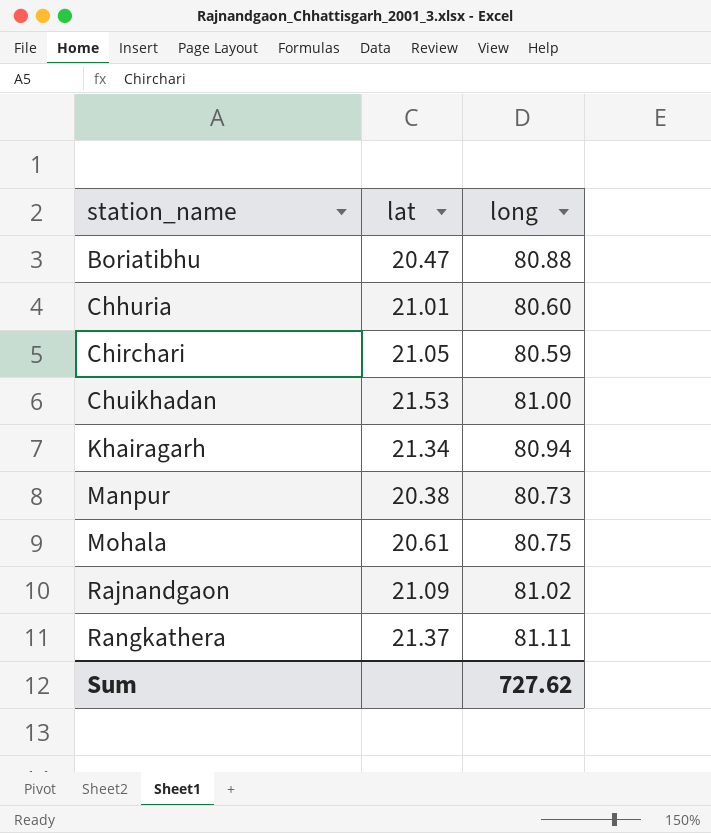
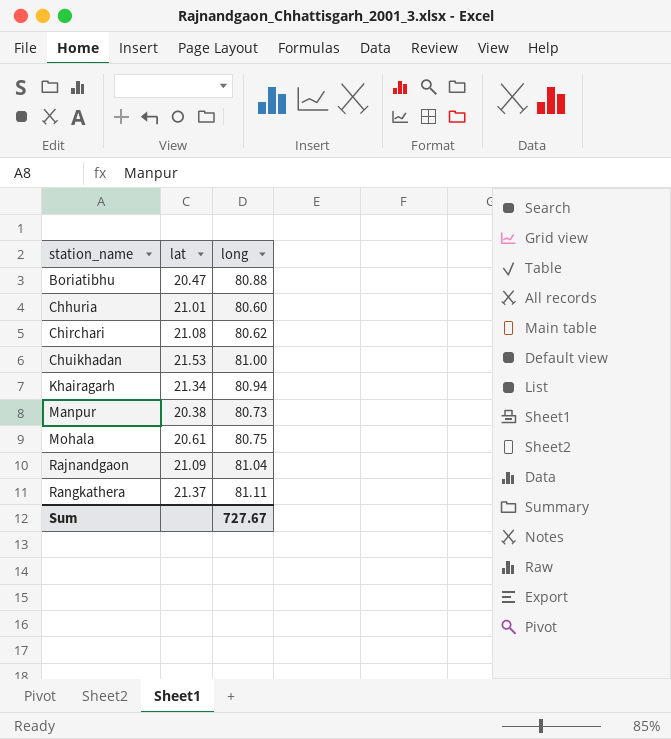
Chirchari | lat: 21.05 -> 21.08
Chirchari | long: 80.59 -> 80.62
Rajnandgaon | long: 81.02 -> 81.04
Sum | long: 727.62 -> 727.67

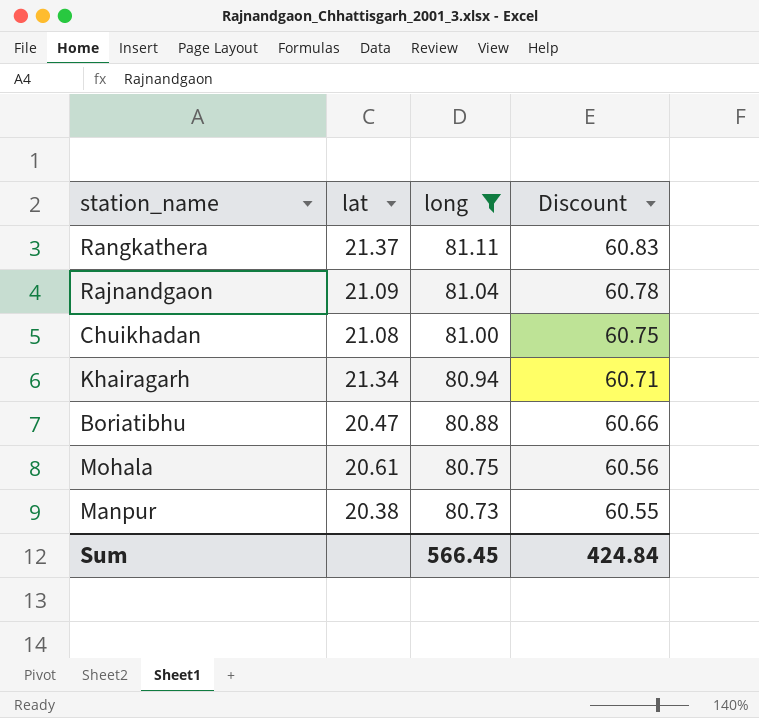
filter: none -> long >= 80.73
row order: station_name ascending -> long descending
column Discount | formula: none -> [long] * 0.75
Chuikhadan | lat: 21.53 -> 21.08
Sum | long: 727.67 -> 566.45

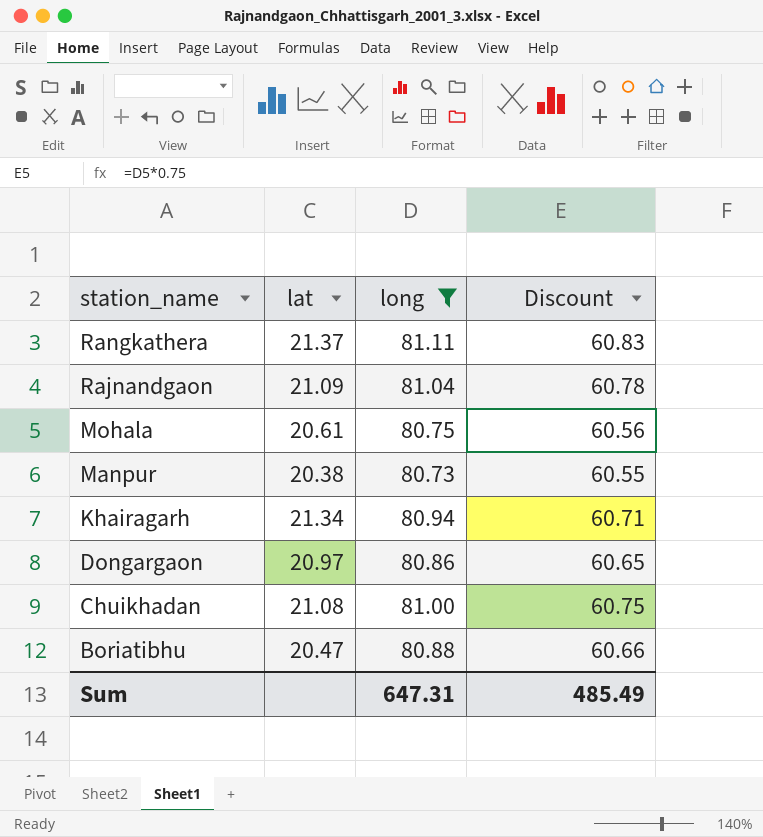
row order: long descending -> station_name descending
row Dongargaon: none -> 20.97 | 80.86 | 60.65
Sum | long: 566.45 -> 647.31
Sum | Discount: 424.84 -> 485.49

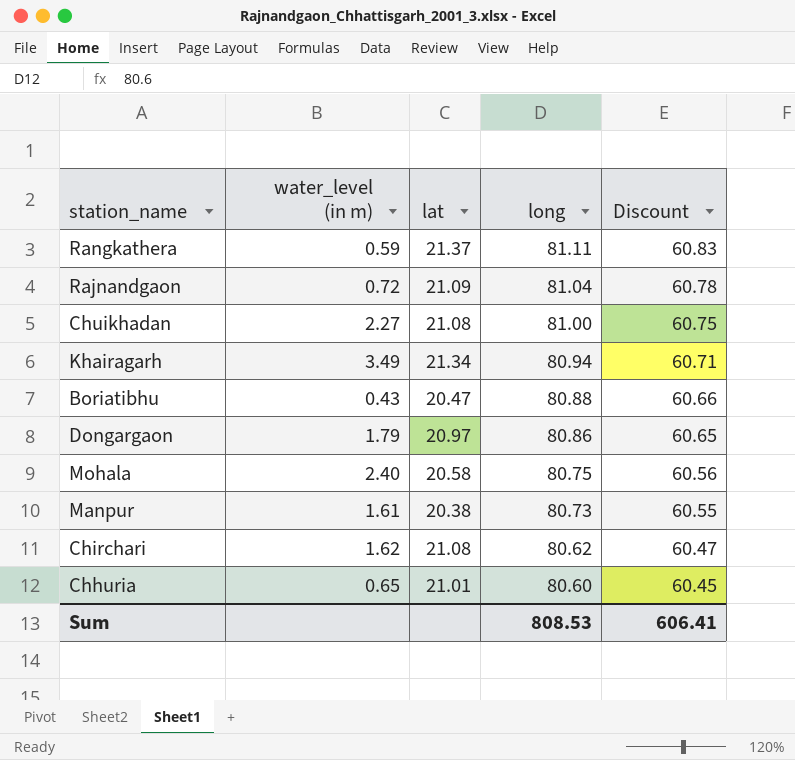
filter: long >= 80.73 -> none
row order: station_name descending -> long descending
column water_level (in m) | position: none -> 2
Mohala | lat: 20.61 -> 20.58
Sum | long: 647.31 -> 808.53
Sum | Discount: 485.49 -> 606.41

